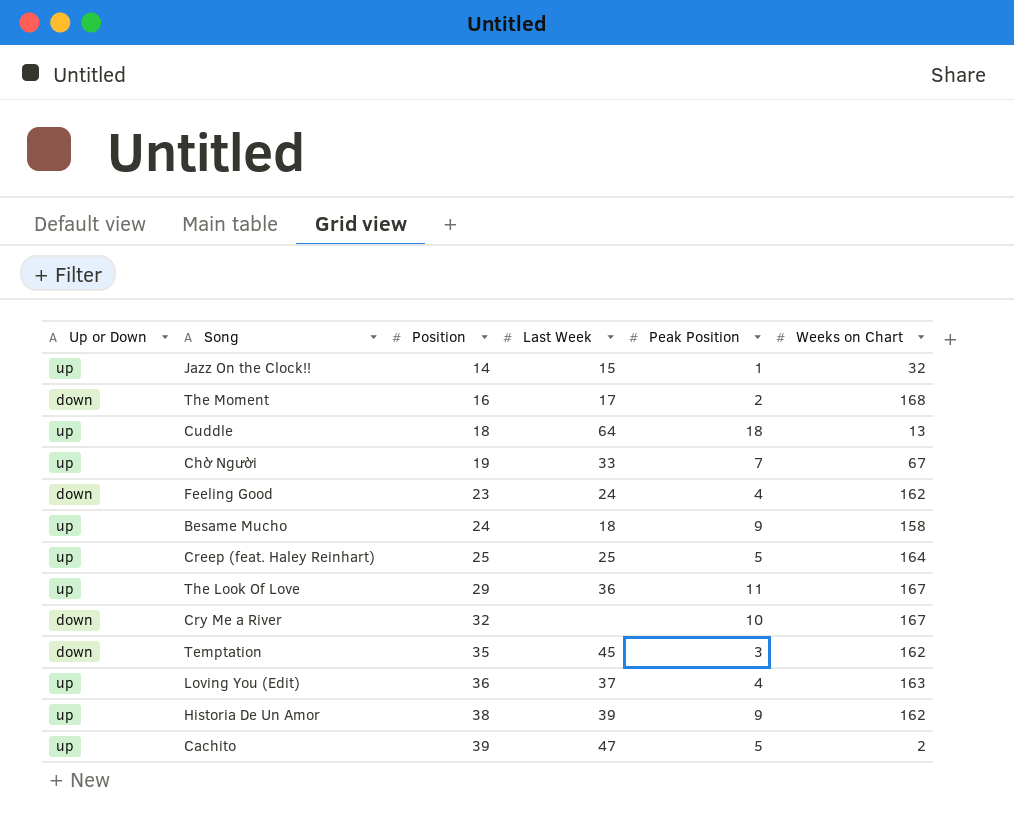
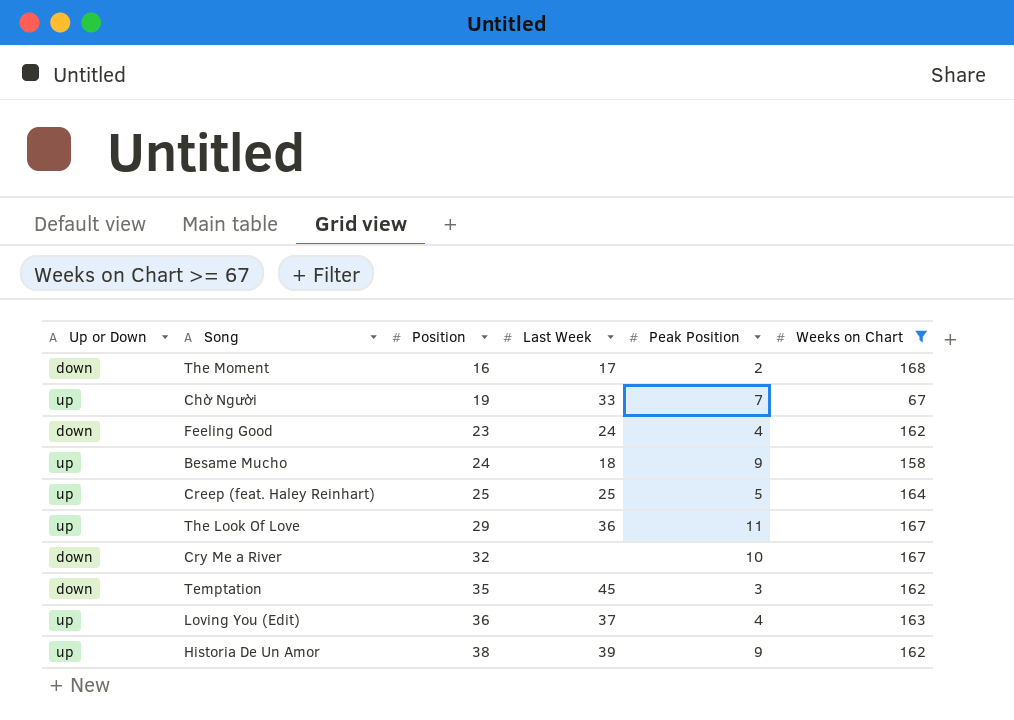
filter: none -> Weeks on Chart >= 67

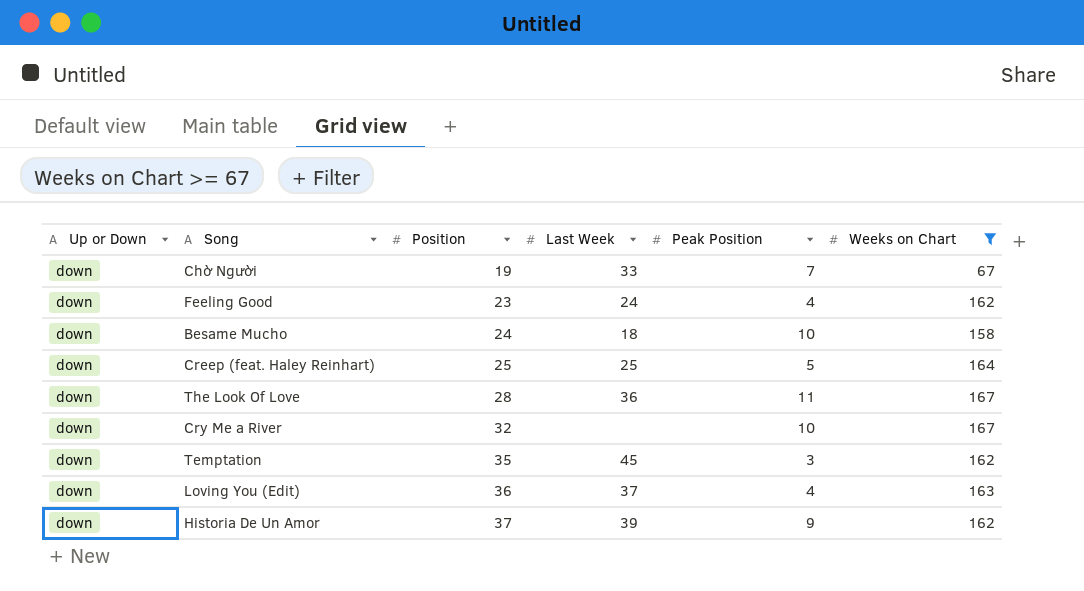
row The Moment: down | 16 | 17 | 2 | 168 -> none
Chờ Người | Up or Down: up -> down
Besame Mucho | Up or Down: up -> down
Besame Mucho | Peak Position: 9 -> 10
Creep (feat. Haley Reinhart) | Up or Down: up -> down
The Look Of Love | Up or Down: up -> down
The Look Of Love | Position: 29 -> 28
Loving You (Edit) | Up or Down: up -> down
Historia De Un Amor | Up or Down: up -> down
Historia De Un Amor | Position: 38 -> 37

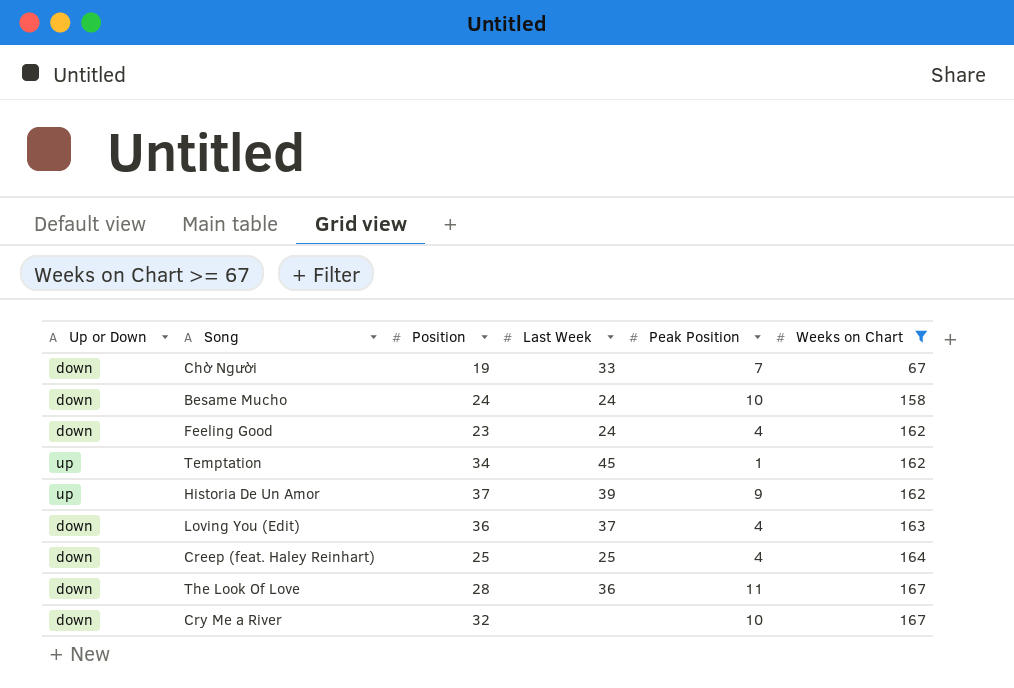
row order: Position ascending -> Weeks on Chart ascending
Besame Mucho | Last Week: 18 -> 24
Temptation | Up or Down: down -> up
Temptation | Position: 35 -> 34
Temptation | Peak Position: 3 -> 1
Historia De Un Amor | Up or Down: down -> up
Creep (feat. Haley Reinhart) | Peak Position: 5 -> 4

